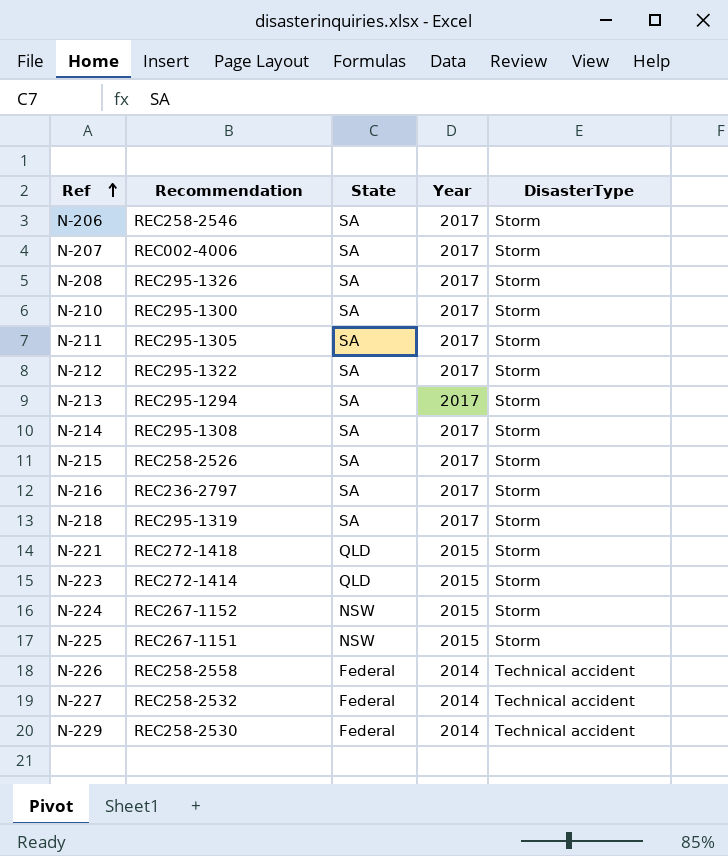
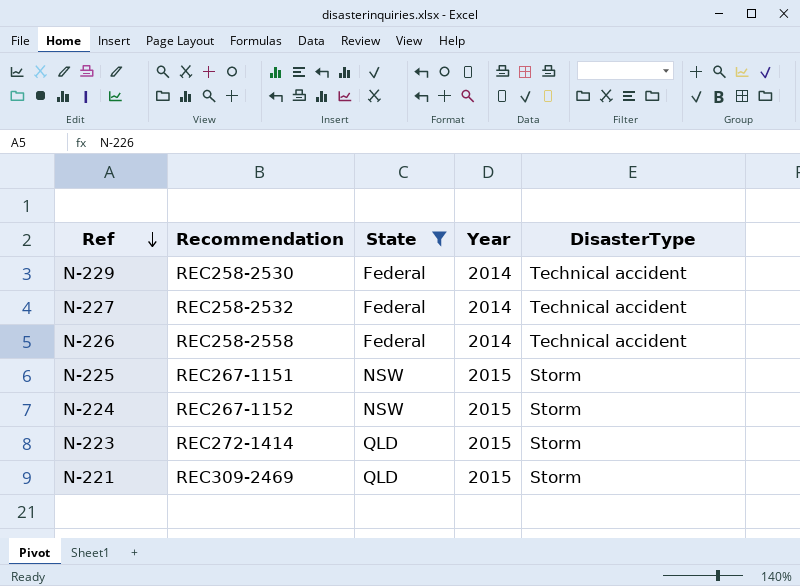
filter: none -> State != SA
row order: Ref ascending -> Ref descending
N-221 | Recommendation: REC272-1418 -> REC309-2469

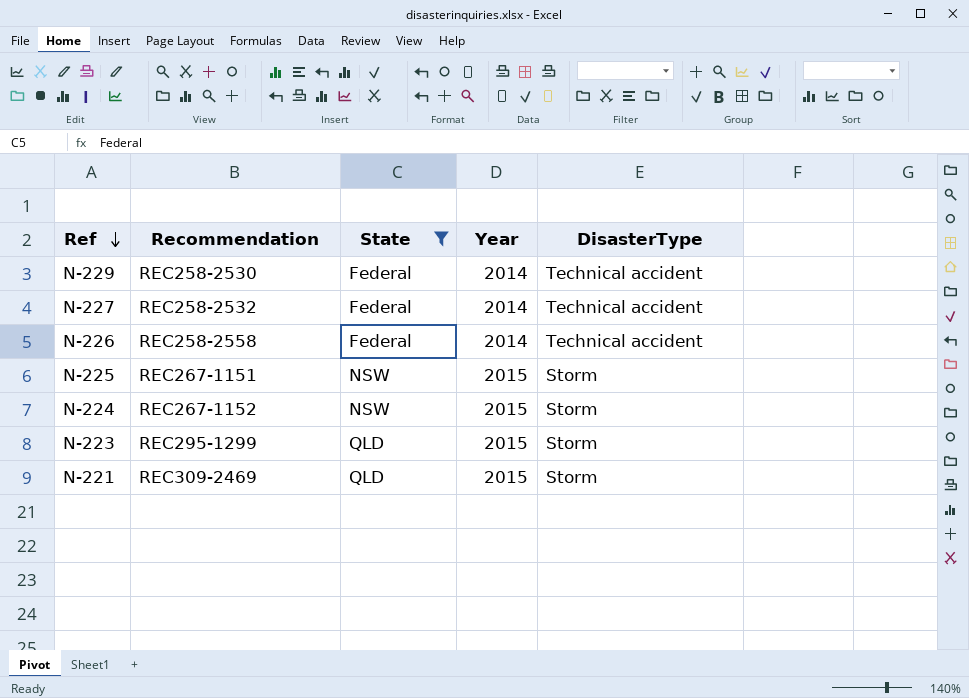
N-223 | Recommendation: REC272-1414 -> REC295-1299

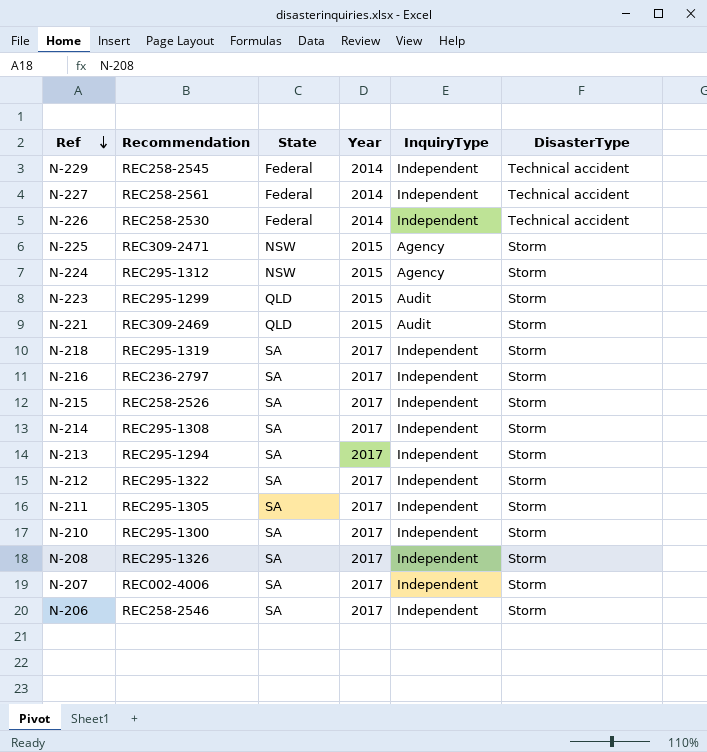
filter: State != SA -> none
column InquiryType | position: none -> 5
N-229 | Recommendation: REC258-2530 -> REC258-2545
N-227 | Recommendation: REC258-2532 -> REC258-2561
N-226 | Recommendation: REC258-2558 -> REC258-2530
N-225 | Recommendation: REC267-1151 -> REC309-2471
N-224 | Recommendation: REC267-1152 -> REC295-1312

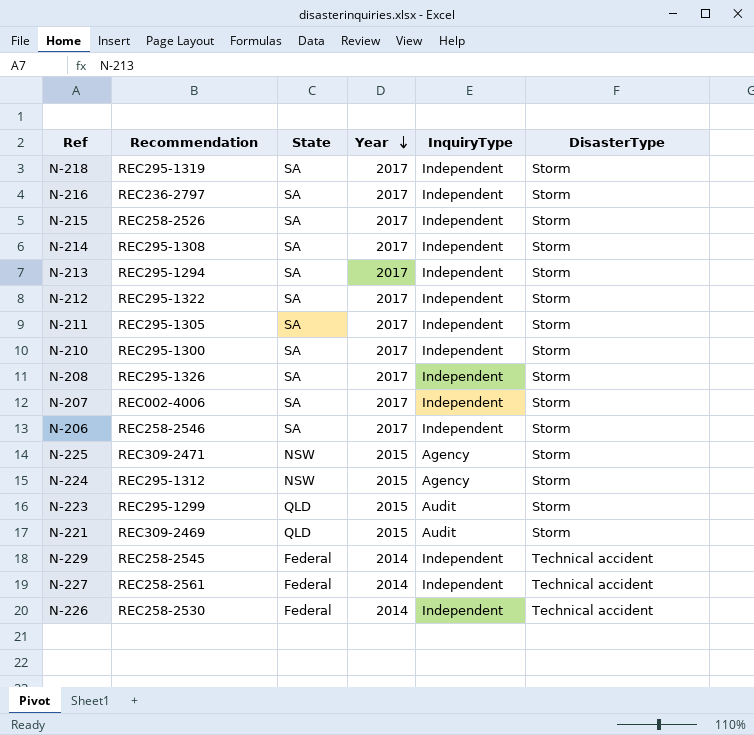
row order: Ref descending -> Year descending

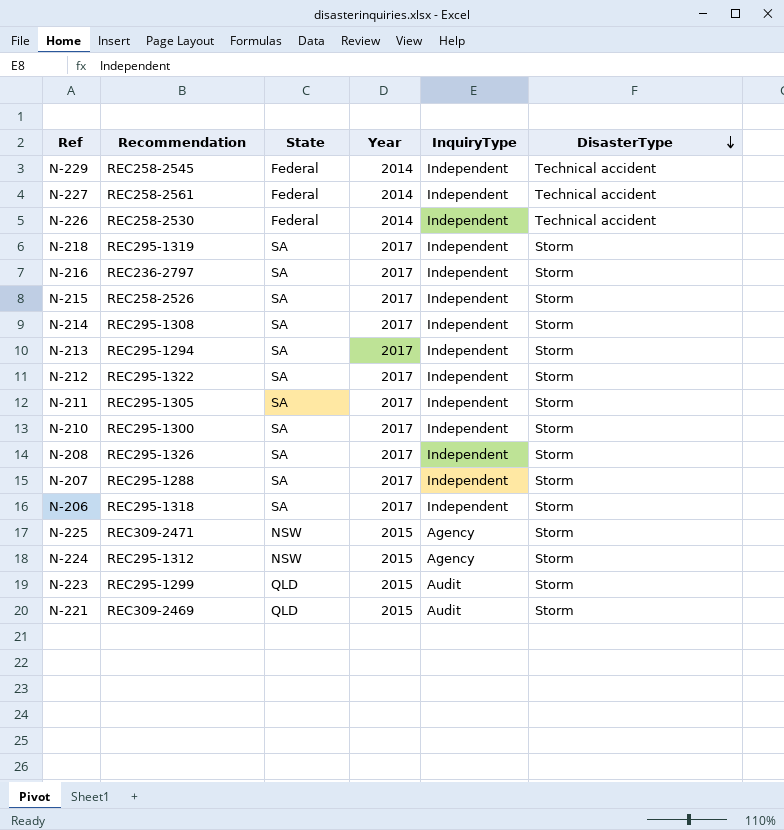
row order: Year descending -> DisasterType descending
N-207 | Recommendation: REC002-4006 -> REC295-1288
N-206 | Recommendation: REC258-2546 -> REC295-1318

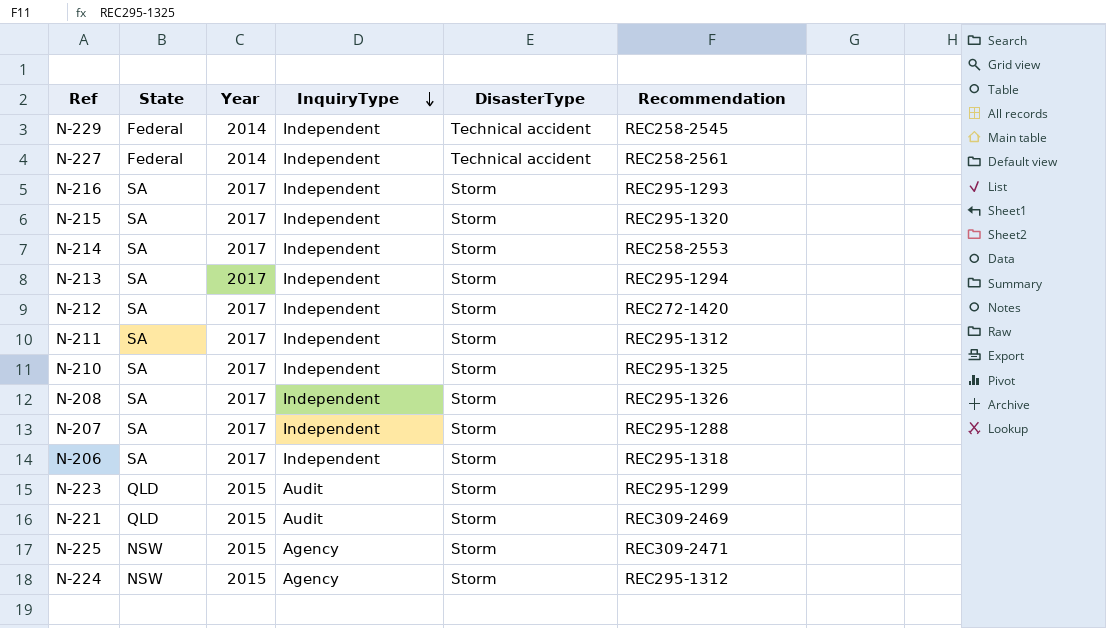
row order: DisasterType descending -> InquiryType descending
column Recommendation | position: 2 -> 6
row N-226: REC258-2530 | Federal | 2014 | Independent | Technical accident -> none
row N-218: REC295-1319 | SA | 2017 | Independent | Storm -> none
N-216 | Recommendation: REC236-2797 -> REC295-1293
N-215 | Recommendation: REC258-2526 -> REC295-1320
N-214 | Recommendation: REC295-1308 -> REC258-2553
N-212 | Recommendation: REC295-1322 -> REC272-1420
N-211 | Recommendation: REC295-1305 -> REC295-1312
N-210 | Recommendation: REC295-1300 -> REC295-1325

